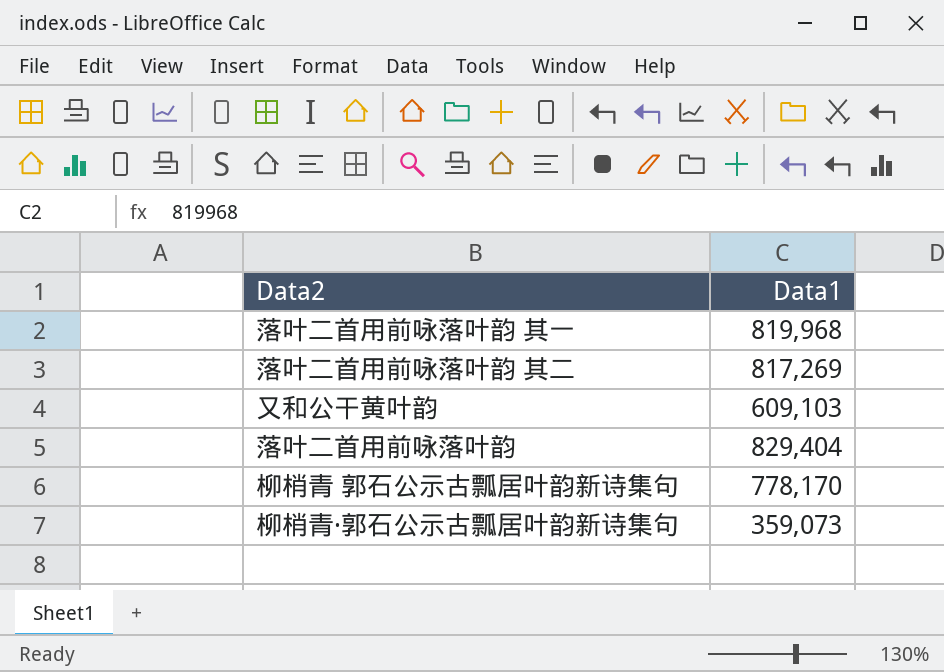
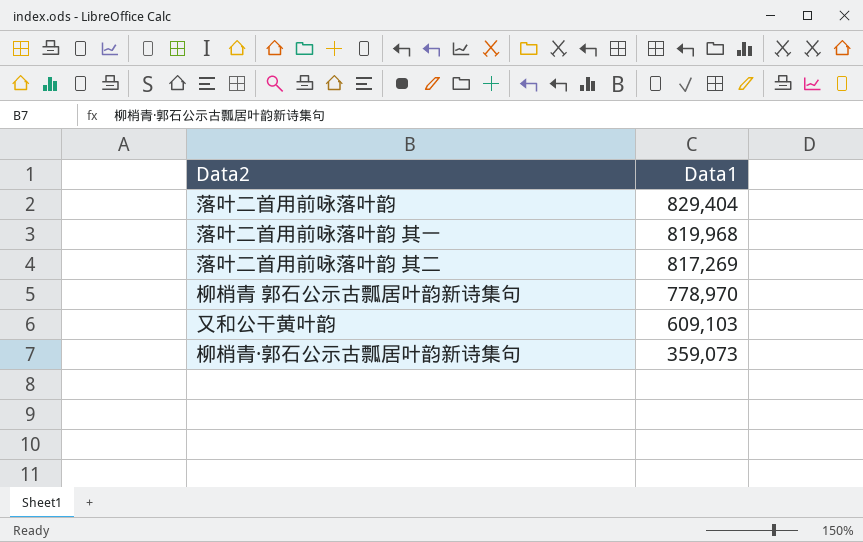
row order: none -> Data1 descending
柳梢青 郭石公示古瓢居叶韵新诗集句 | Data1: 778,170 -> 778,970

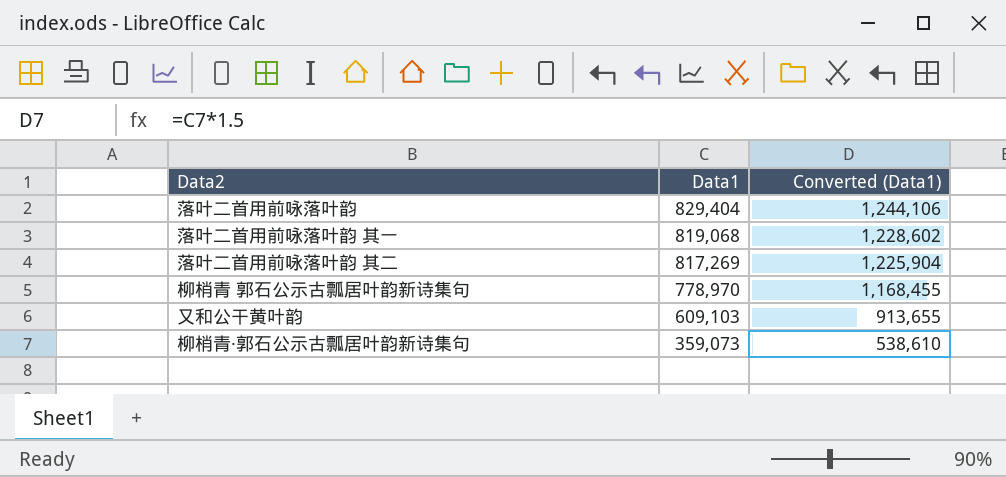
column Converted (Data1) | formula: none -> [Data1] * 1.5
落叶二首用前咏落叶韵 其一 | Data1: 819,968 -> 819,068

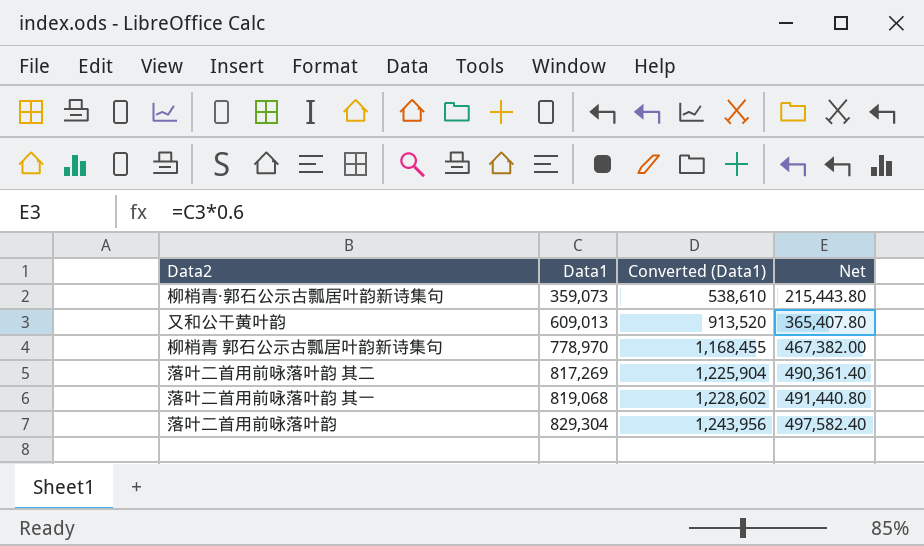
row order: Data1 descending -> Data1 ascending
column Net | formula: none -> [Data1] * 0.6
又和公干黄叶韵 | Data1: 609,103 -> 609,013
又和公干黄叶韵 | Converted (Data1): 913,655 -> 913,520
落叶二首用前咏落叶韵 | Data1: 829,404 -> 829,304
落叶二首用前咏落叶韵 | Converted (Data1): 1,244,106 -> 1,243,956

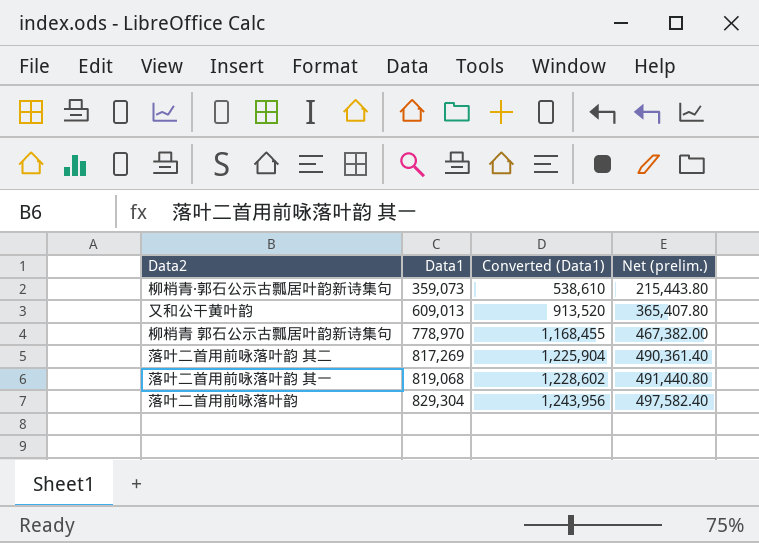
column name: Net -> Net (prelim.)

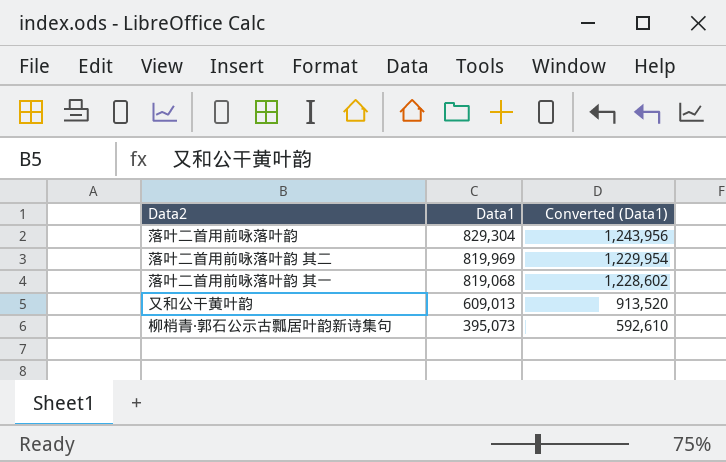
row order: Data1 ascending -> Data1 descending
column Net (prelim.) | formula: [Data1] * 0.6 -> none
row 柳梢青 郭石公示古瓢居叶韵新诗集句: 778,970 | 1,168,455 | 467,382.00 -> none
落叶二首用前咏落叶韵 其二 | Data1: 817,269 -> 819,969
落叶二首用前咏落叶韵 其二 | Converted (Data1): 1,225,904 -> 1,229,954
柳梢青·郭石公示古瓢居叶韵新诗集句 | Data1: 359,073 -> 395,073
柳梢青·郭石公示古瓢居叶韵新诗集句 | Converted (Data1): 538,610 -> 592,610

